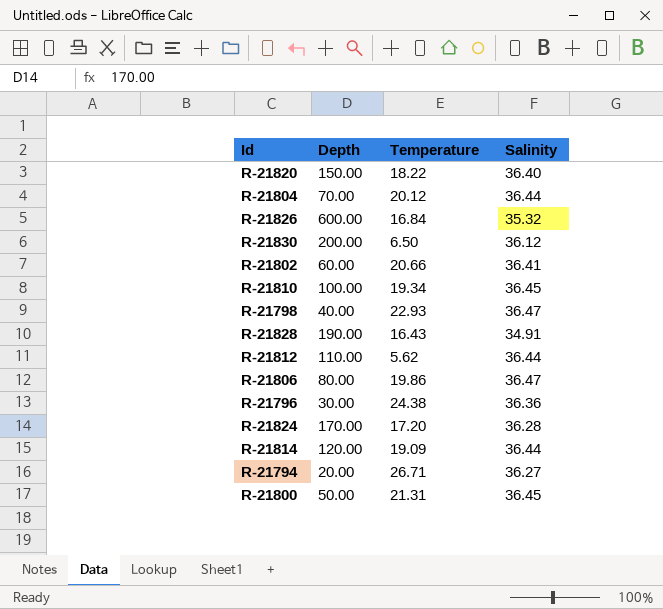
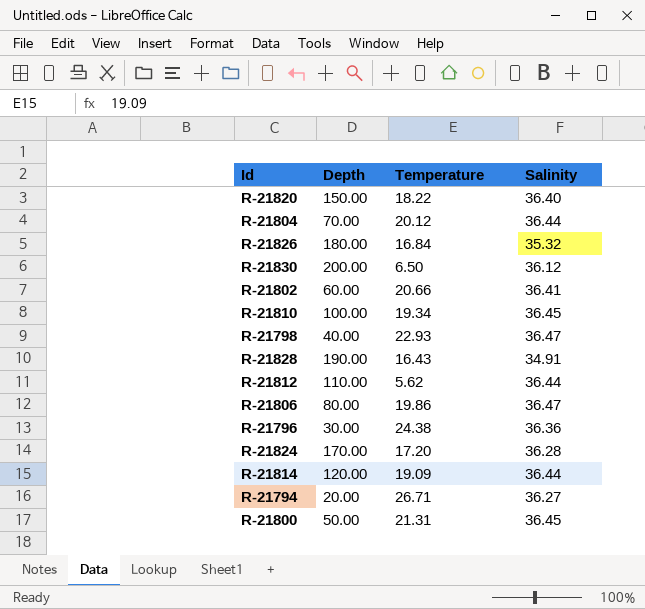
R-21826 | Depth: 600.00 -> 180.00

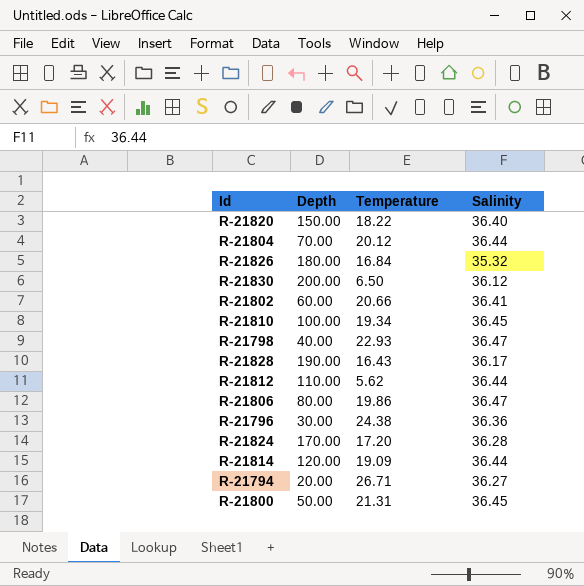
R-21828 | Salinity: 34.91 -> 36.17

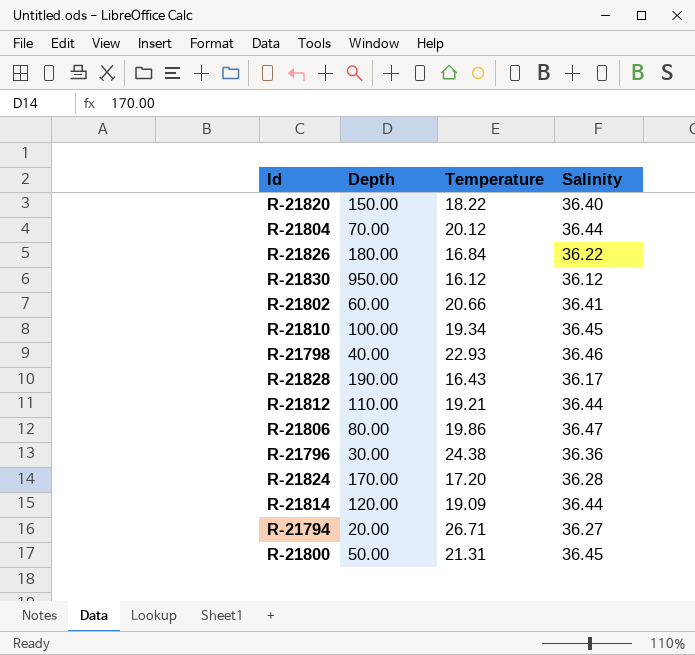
R-21826 | Salinity: 35.32 -> 36.22
R-21830 | Depth: 200.00 -> 950.00
R-21830 | Temperature: 6.50 -> 16.12
R-21798 | Salinity: 36.47 -> 36.46
R-21812 | Temperature: 5.62 -> 19.21

